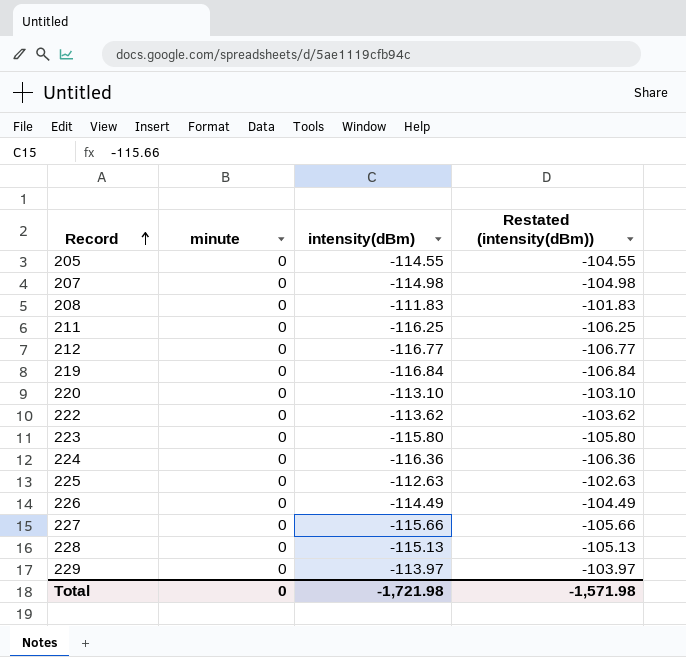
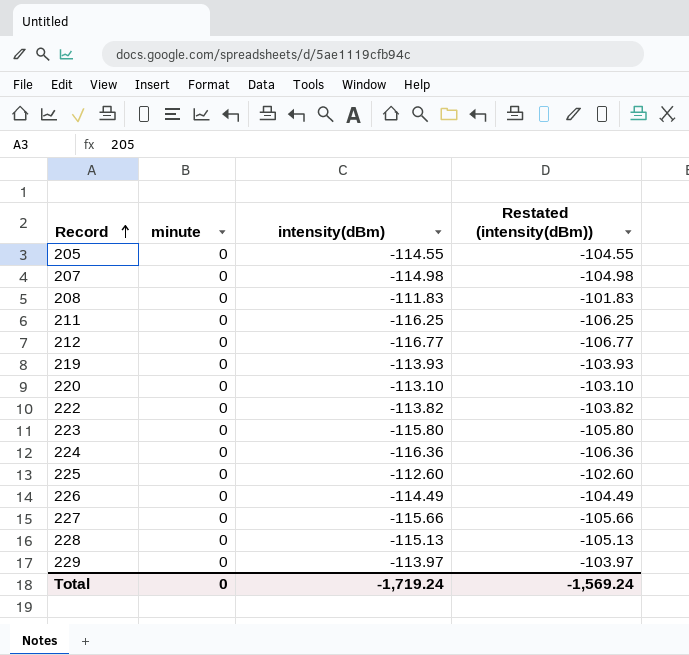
219 | intensity(dBm): -116.84 -> -113.93
219 | Restated (intensity(dBm)): -106.84 -> -103.93
222 | intensity(dBm): -113.62 -> -113.82
222 | Restated (intensity(dBm)): -103.62 -> -103.82
225 | intensity(dBm): -112.63 -> -112.60
225 | Restated (intensity(dBm)): -102.63 -> -102.60
Total | intensity(dBm): -1,721.98 -> -1,719.24
Total | Restated (intensity(dBm)): -1,571.98 -> -1,569.24

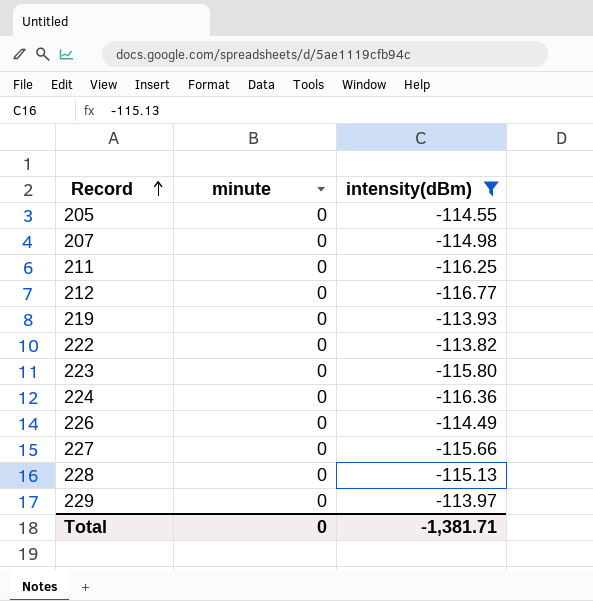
filter: none -> intensity(dBm) <= -113.82
column Restated (intensity(dBm)) | formula: [intensity(dBm)] + 10 -> none
Total | intensity(dBm): -1,719.24 -> -1,381.71

